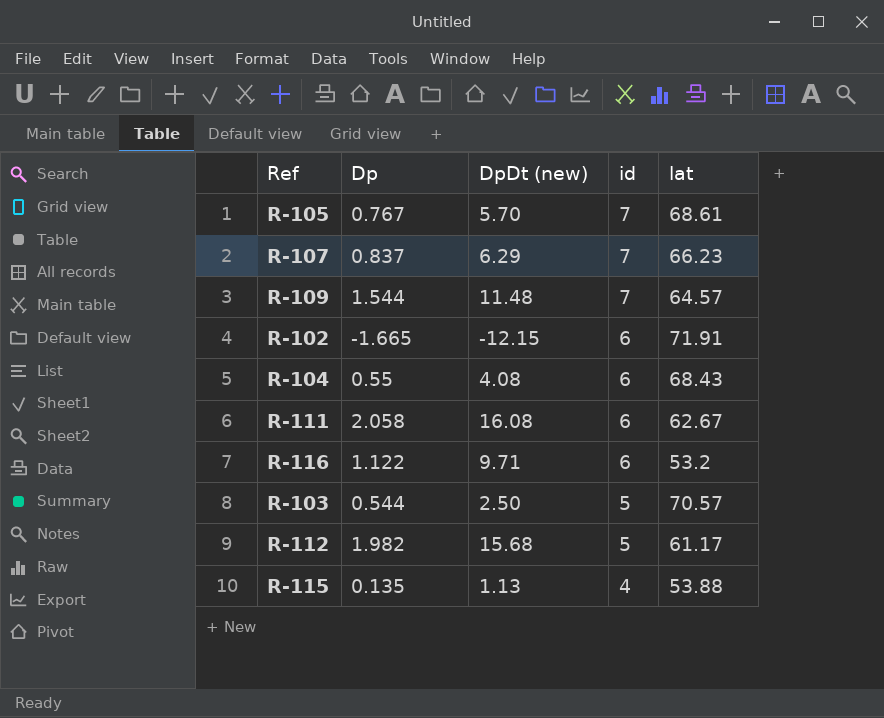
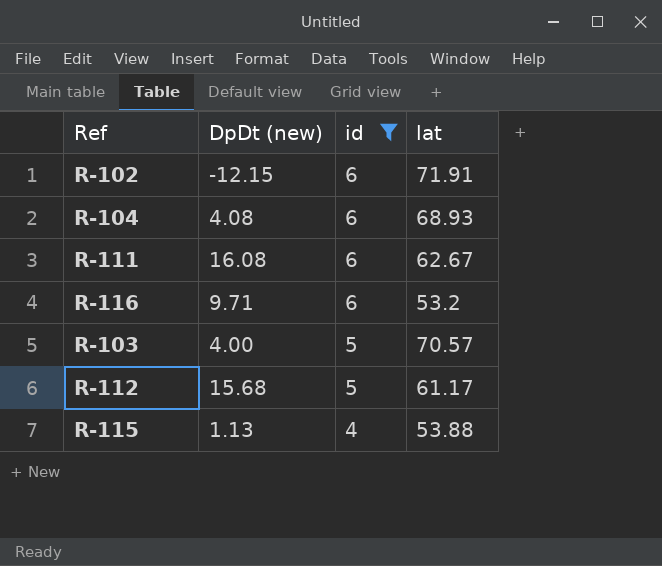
filter: none -> id != 7
column Dp | position: 2 -> none
R-104 | lat: 68.43 -> 68.93
R-103 | DpDt (new): 2.50 -> 4.00

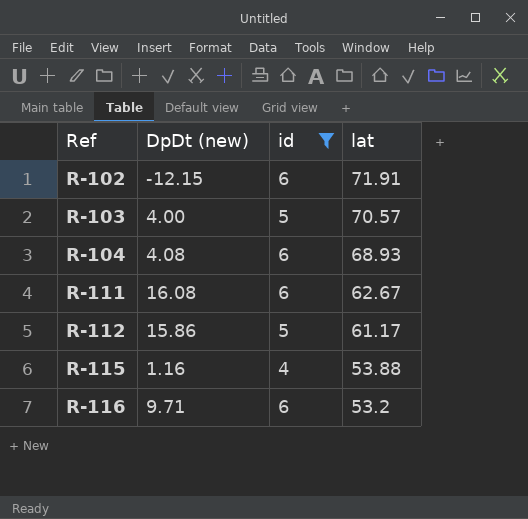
row order: id descending -> Ref ascending
R-112 | DpDt (new): 15.68 -> 15.86
R-115 | DpDt (new): 1.13 -> 1.16

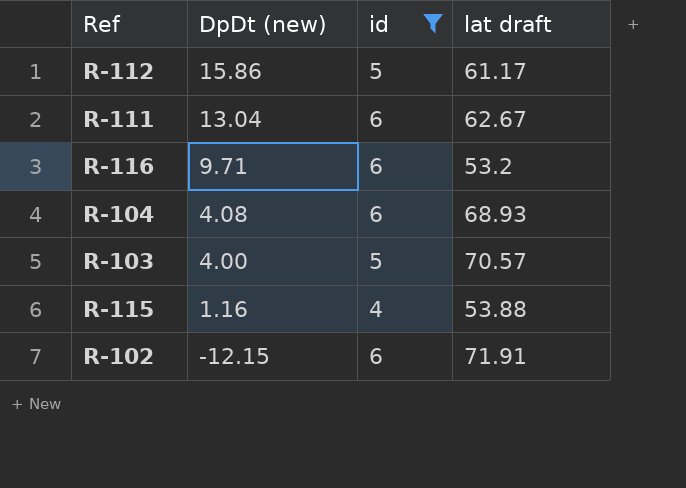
row order: Ref ascending -> DpDt (new) descending
column name: lat -> lat draft
R-111 | DpDt (new): 16.08 -> 13.04

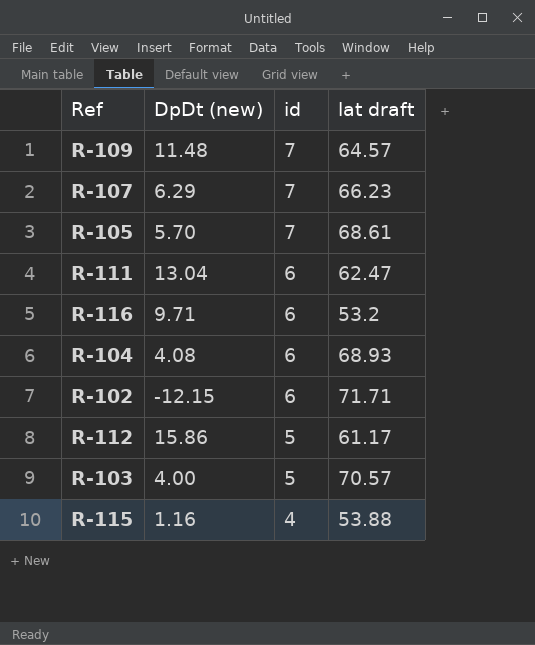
filter: id != 7 -> none
row order: DpDt (new) descending -> id descending
R-111 | lat draft: 62.67 -> 62.47
R-102 | lat draft: 71.91 -> 71.71

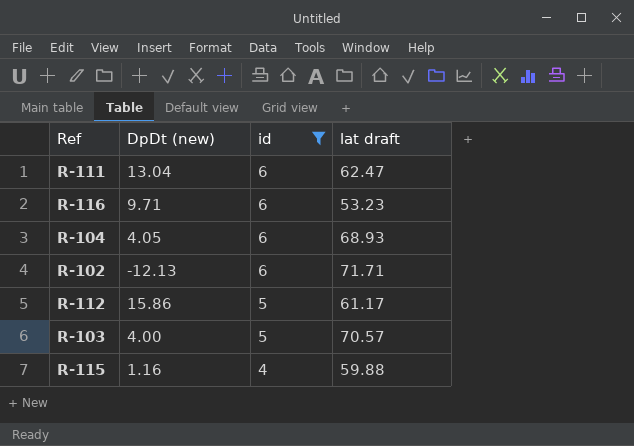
filter: none -> id != 7
R-116 | lat draft: 53.2 -> 53.23
R-104 | DpDt (new): 4.08 -> 4.05
R-102 | DpDt (new): -12.15 -> -12.13
R-115 | lat draft: 53.88 -> 59.88

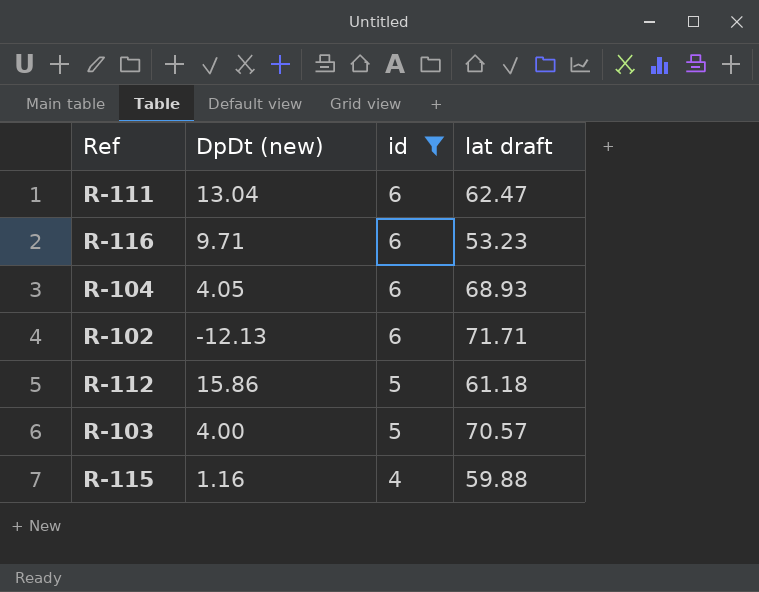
R-112 | lat draft: 61.17 -> 61.18

